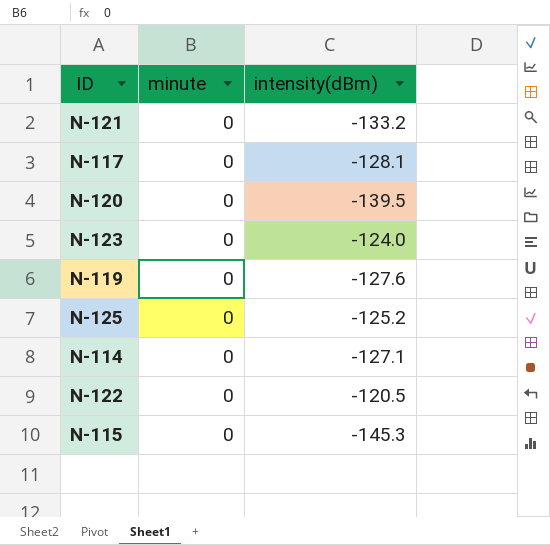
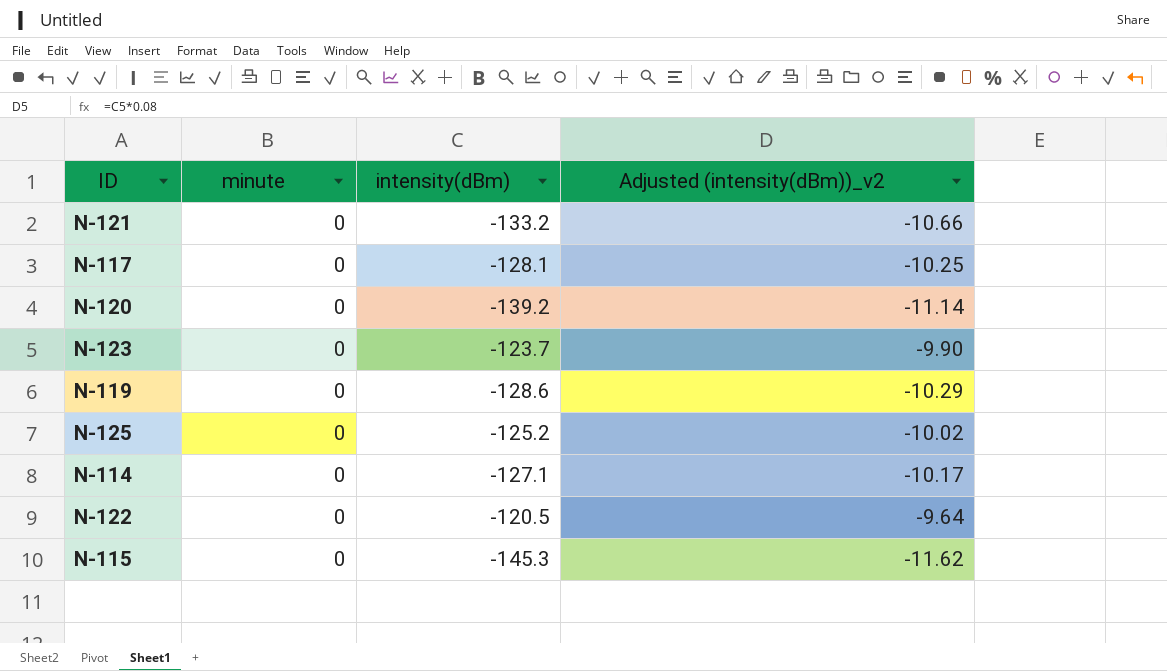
column Adjusted (intensity(dBm))_v2 | formula: none -> [intensity(dBm)] * 0.08
N-120 | intensity(dBm): -139.5 -> -139.2
N-123 | intensity(dBm): -124.0 -> -123.7
N-119 | intensity(dBm): -127.6 -> -128.6

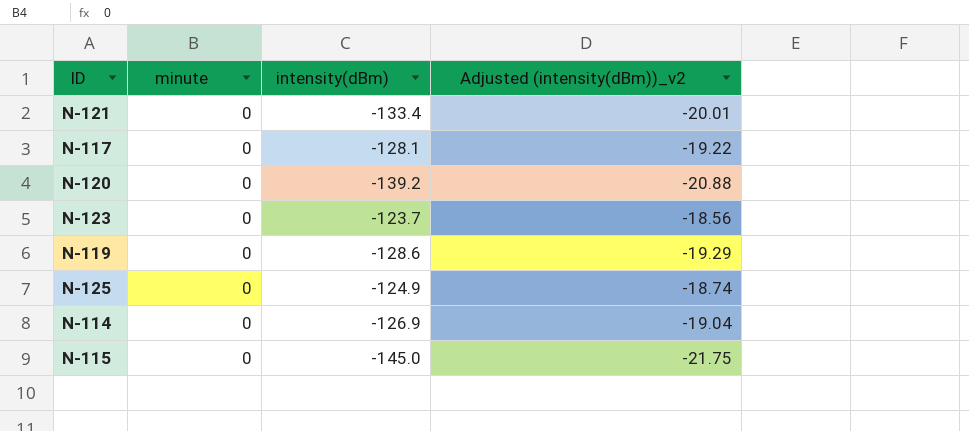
column Adjusted (intensity(dBm))_v2 | formula: [intensity(dBm)] * 0.08 -> [intensity(dBm)] * 0.15
row N-122: 0 | -120.5 | -9.64 -> none
N-121 | intensity(dBm): -133.2 -> -133.4
N-125 | intensity(dBm): -125.2 -> -124.9
N-114 | intensity(dBm): -127.1 -> -126.9
N-115 | intensity(dBm): -145.3 -> -145.0

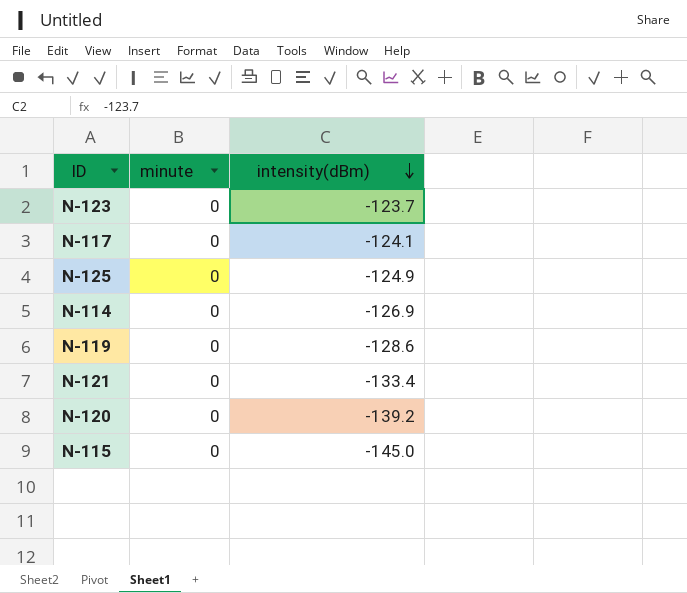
row order: none -> intensity(dBm) descending
column Adjusted (intensity(dBm))_v2 | formula: [intensity(dBm)] * 0.15 -> none
N-117 | intensity(dBm): -128.1 -> -124.1

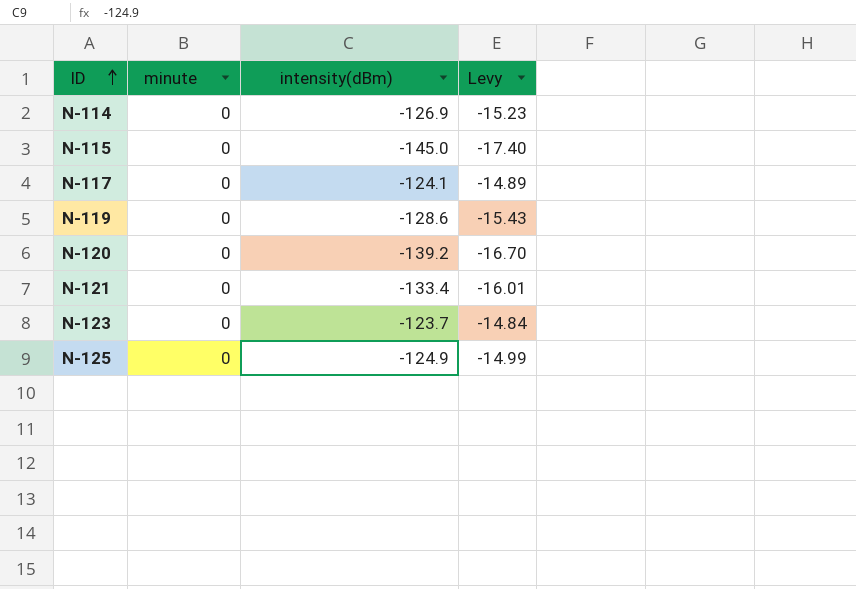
row order: intensity(dBm) descending -> ID ascending
column Levy | formula: none -> [intensity(dBm)] * 0.12

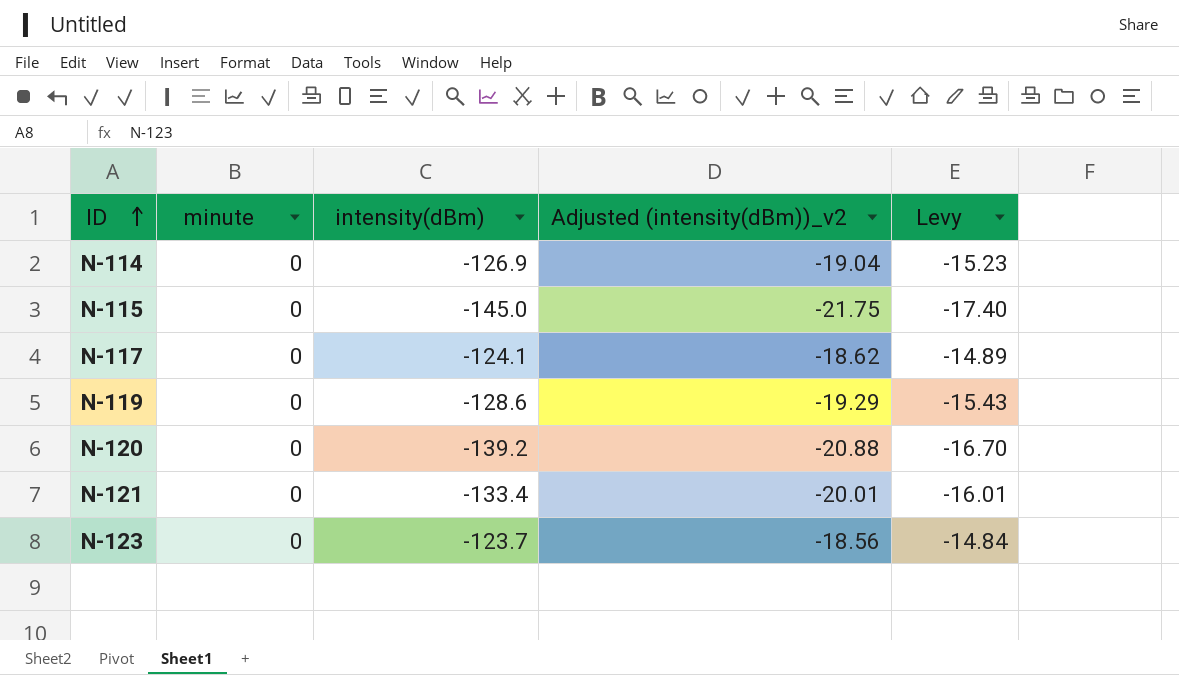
column Adjusted (intensity(dBm))_v2 | formula: none -> [intensity(dBm)] * 0.15
row N-125: 0 | -124.9 | -14.99 -> none

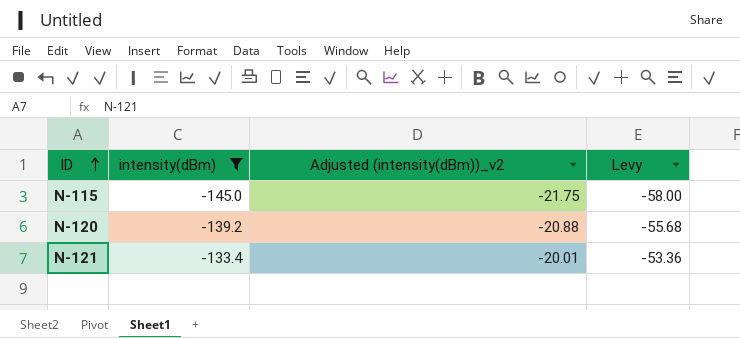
filter: none -> intensity(dBm) <= -133.4
column minute | position: 2 -> none
column Levy | formula: [intensity(dBm)] * 0.12 -> [intensity(dBm)] * 0.4

